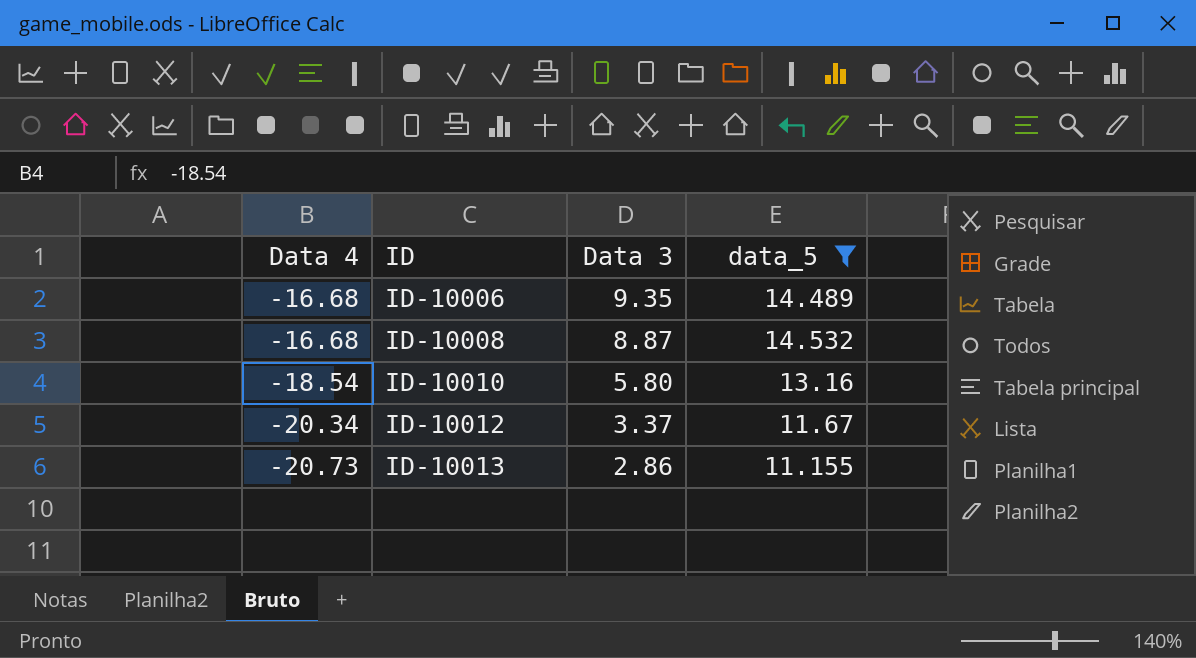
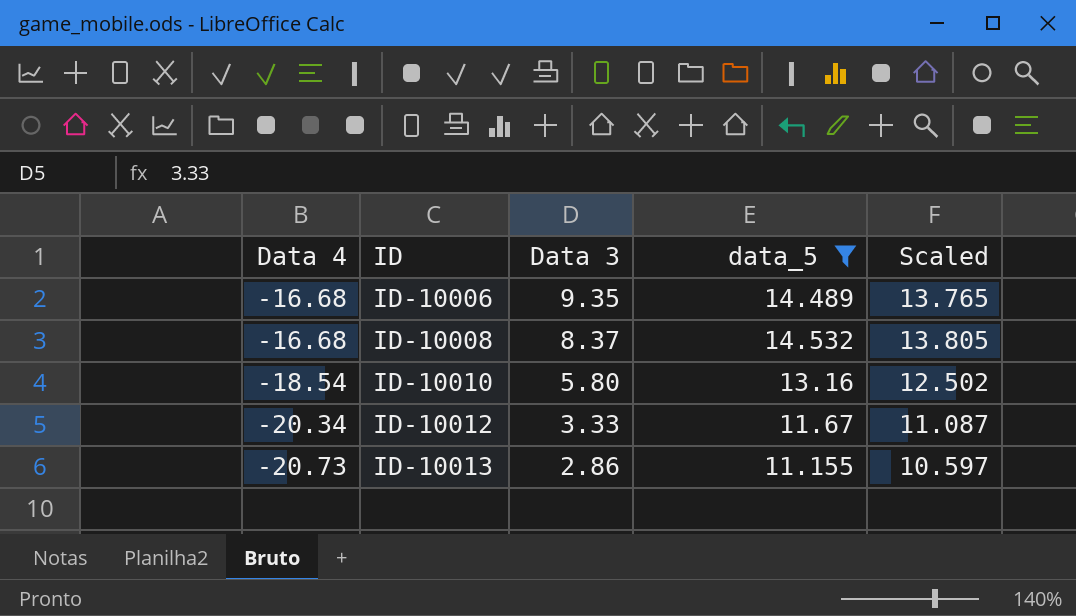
column Scaled | formula: none -> [data_5] * 0.95
ID-10008 | Data 3: 8.87 -> 8.37
ID-10012 | Data 3: 3.37 -> 3.33

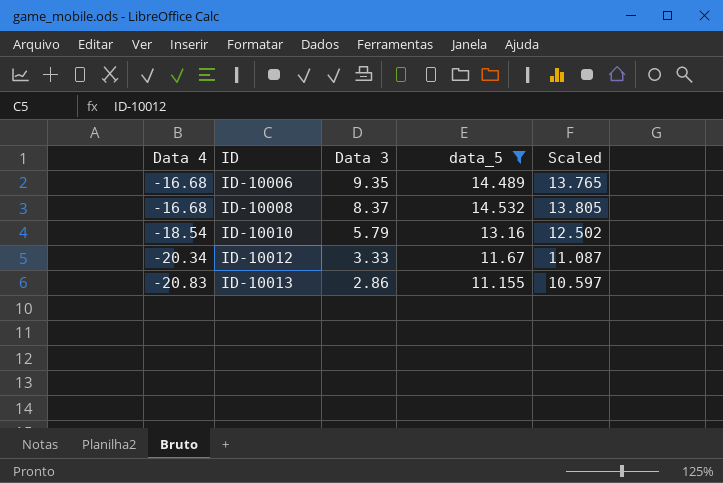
ID-10010 | Data 3: 5.80 -> 5.79
ID-10013 | Data 4: -20.73 -> -20.83

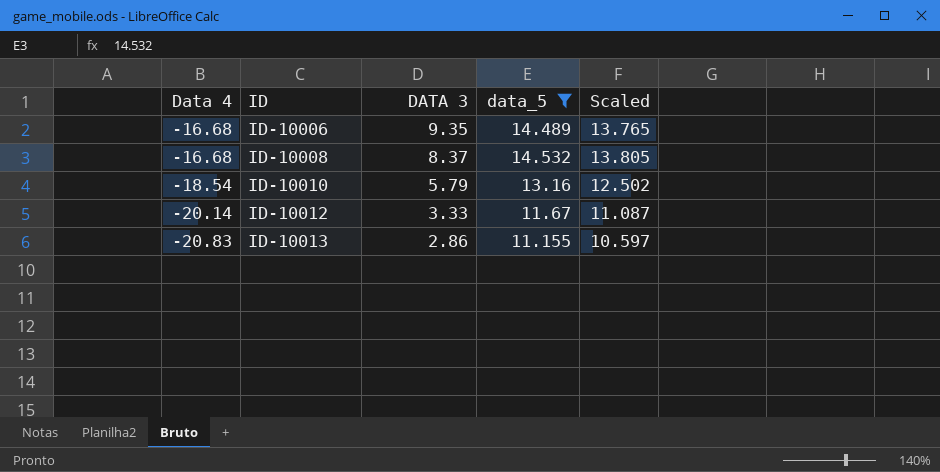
column name: Data 3 -> DATA 3
ID-10012 | Data 4: -20.34 -> -20.14

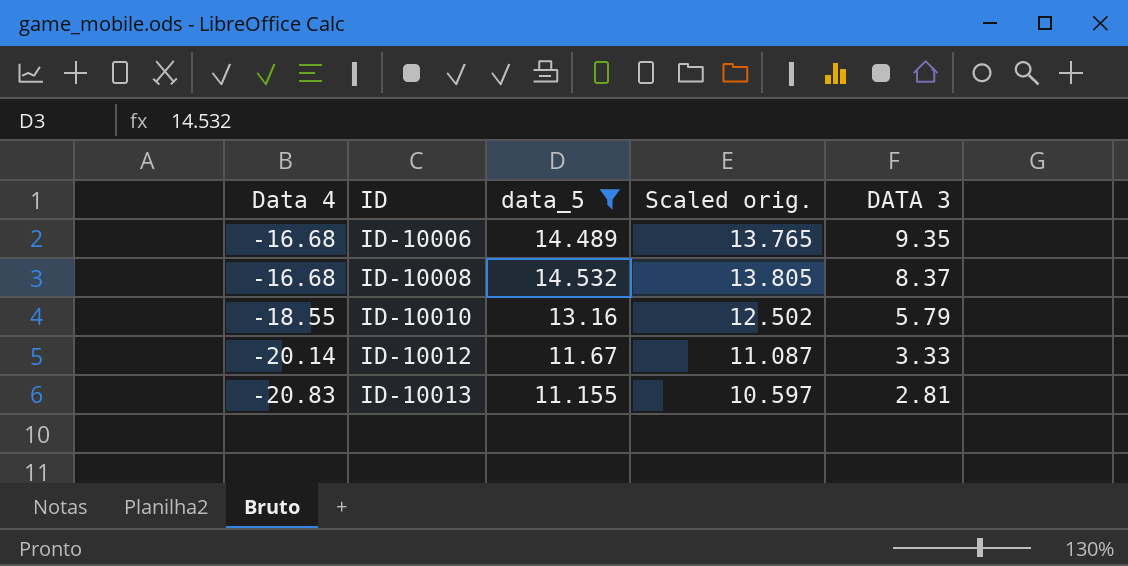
column name: Scaled -> Scaled orig.
column DATA 3 | position: 3 -> 5
ID-10010 | Data 4: -18.54 -> -18.55
ID-10013 | DATA 3: 2.86 -> 2.81

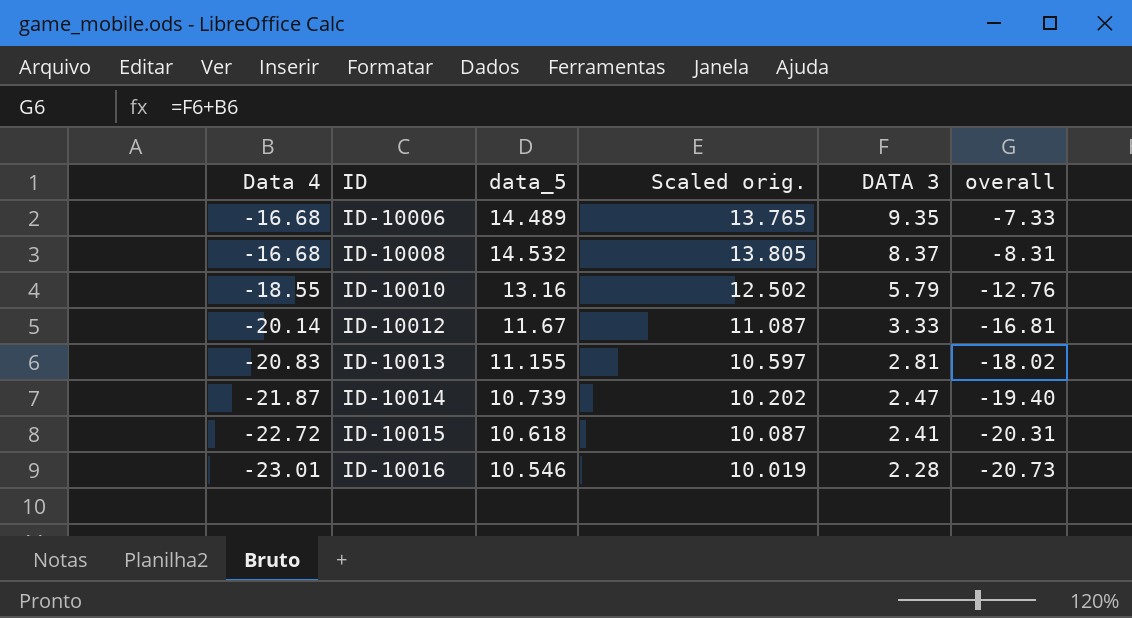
filter: data_5 >= 11.155 -> none
column overall | formula: none -> [Data 4] + [DATA 3]

